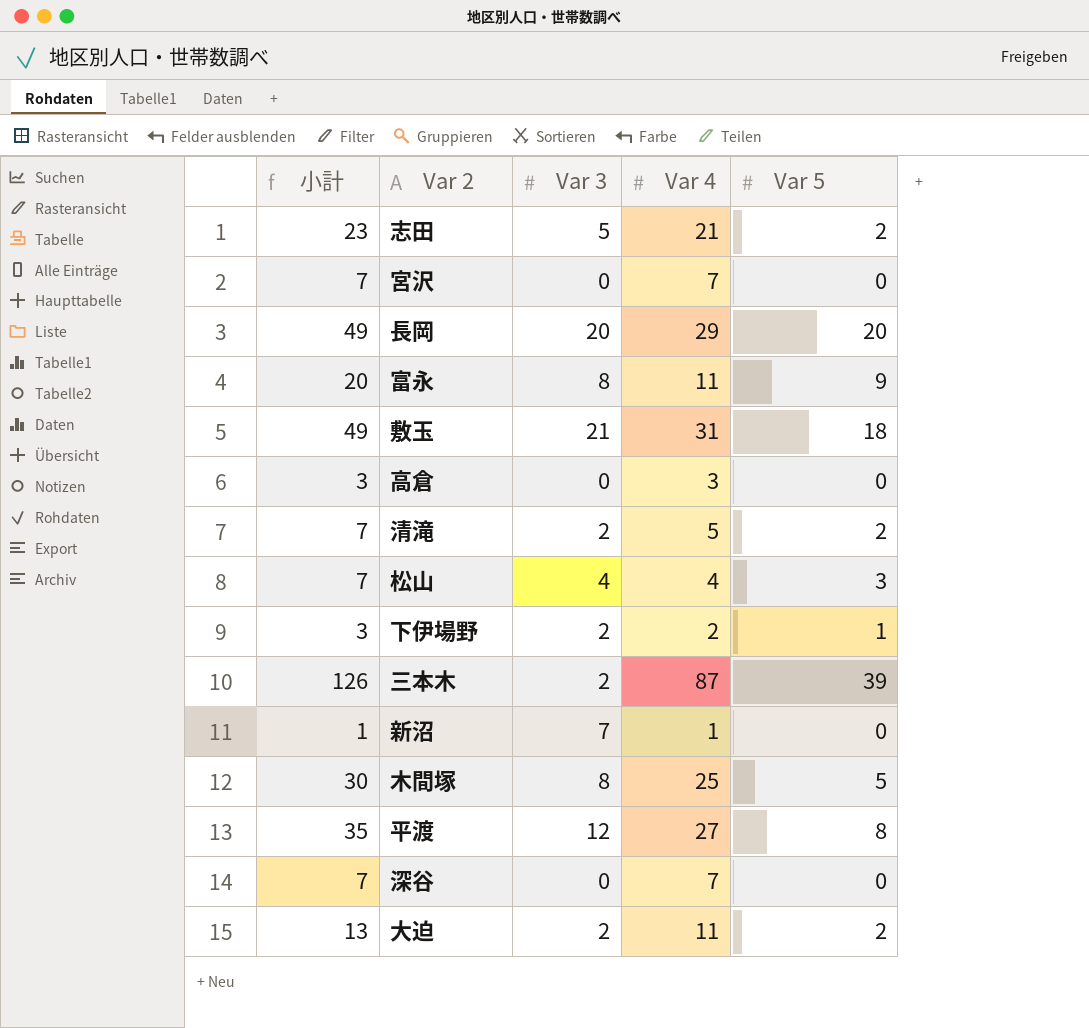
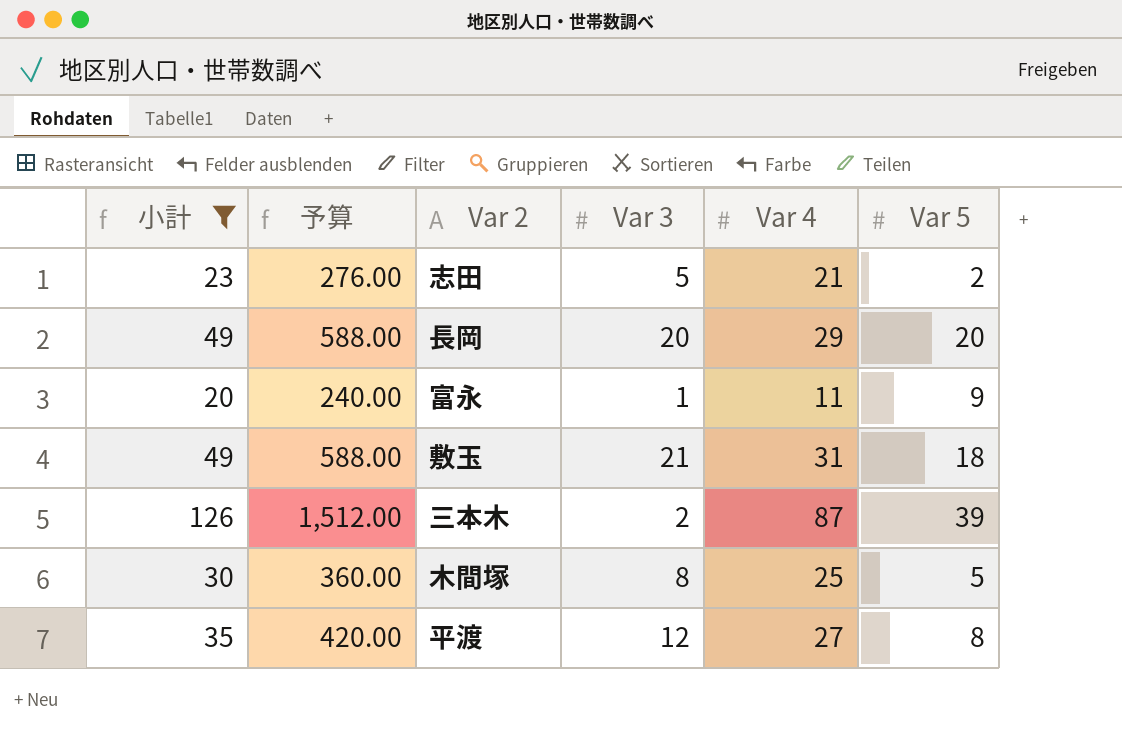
filter: none -> 小計 >= 20
column 予算 | formula: none -> [小計] * 12
富永 | Var 3: 8 -> 1

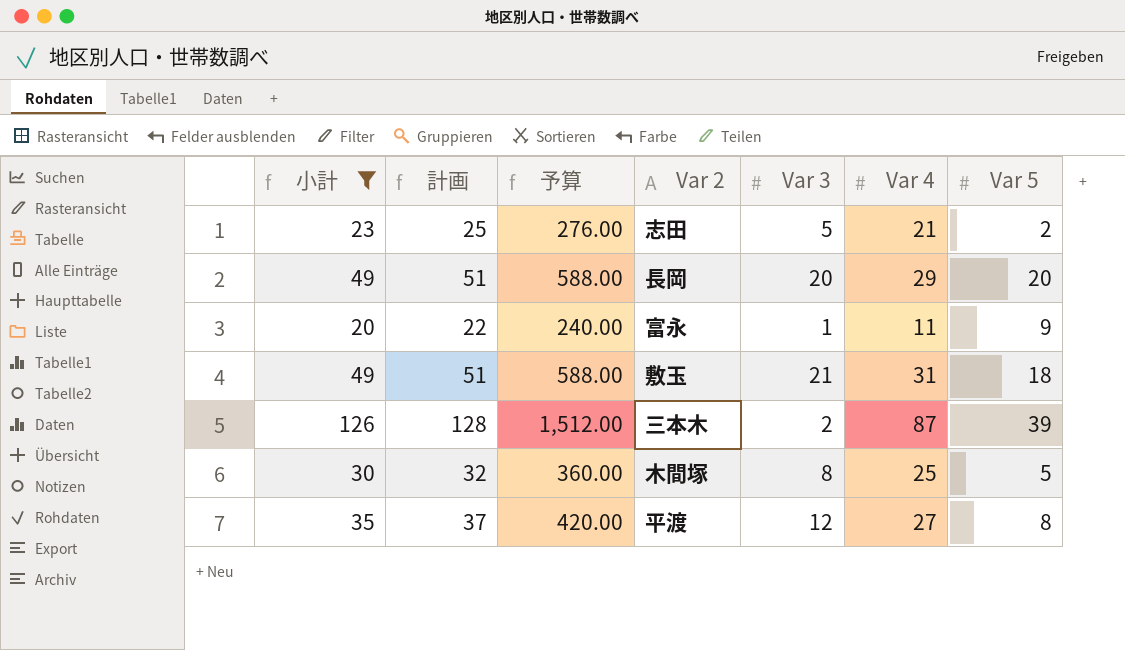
column 計画 | formula: none -> [小計] + 2

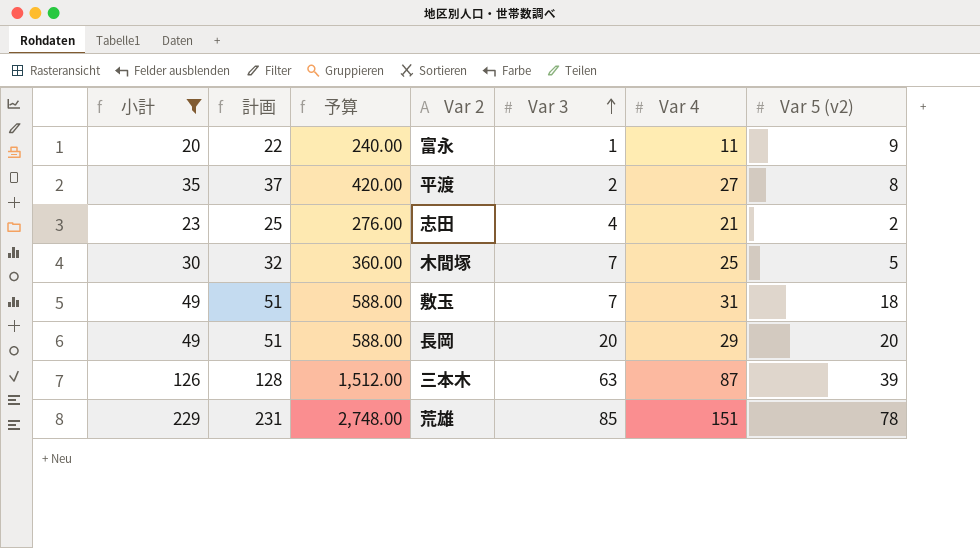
row order: none -> Var 3 ascending
column name: Var 5 -> Var 5 (v2)
平渡 | Var 3: 12 -> 2
志田 | Var 3: 5 -> 4
木間塚 | Var 3: 8 -> 7
敷玉 | Var 3: 21 -> 7
三本木 | Var 3: 2 -> 63
row 荒雄: none -> 229 | 231 | 2,748.00 | 85 | 151 | 78

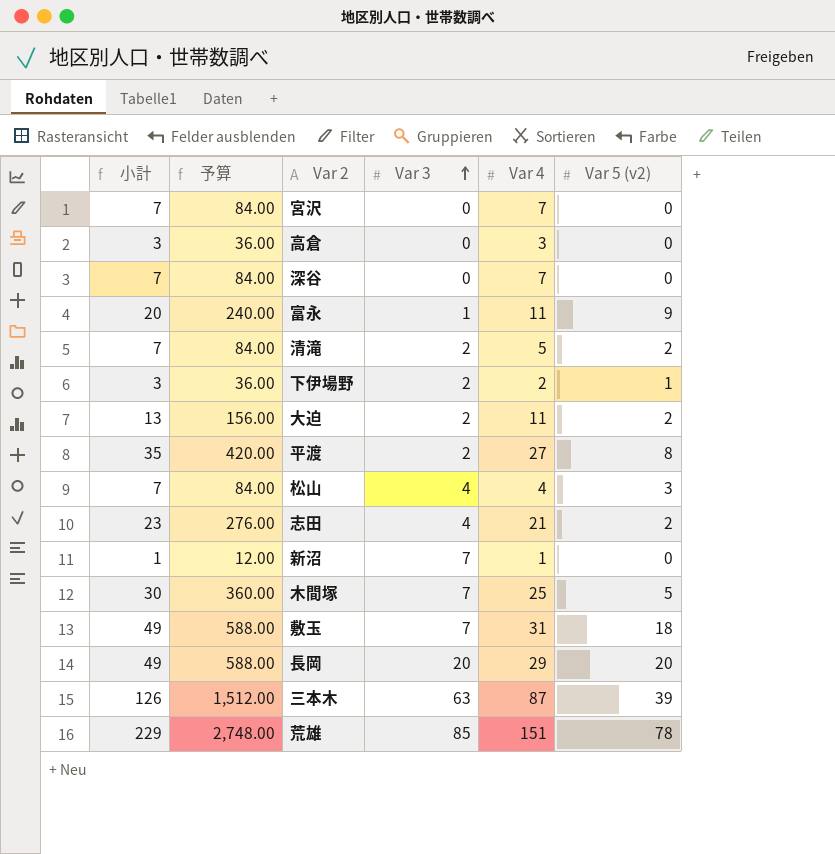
filter: 小計 >= 20 -> none
column 計画 | formula: [小計] + 2 -> none

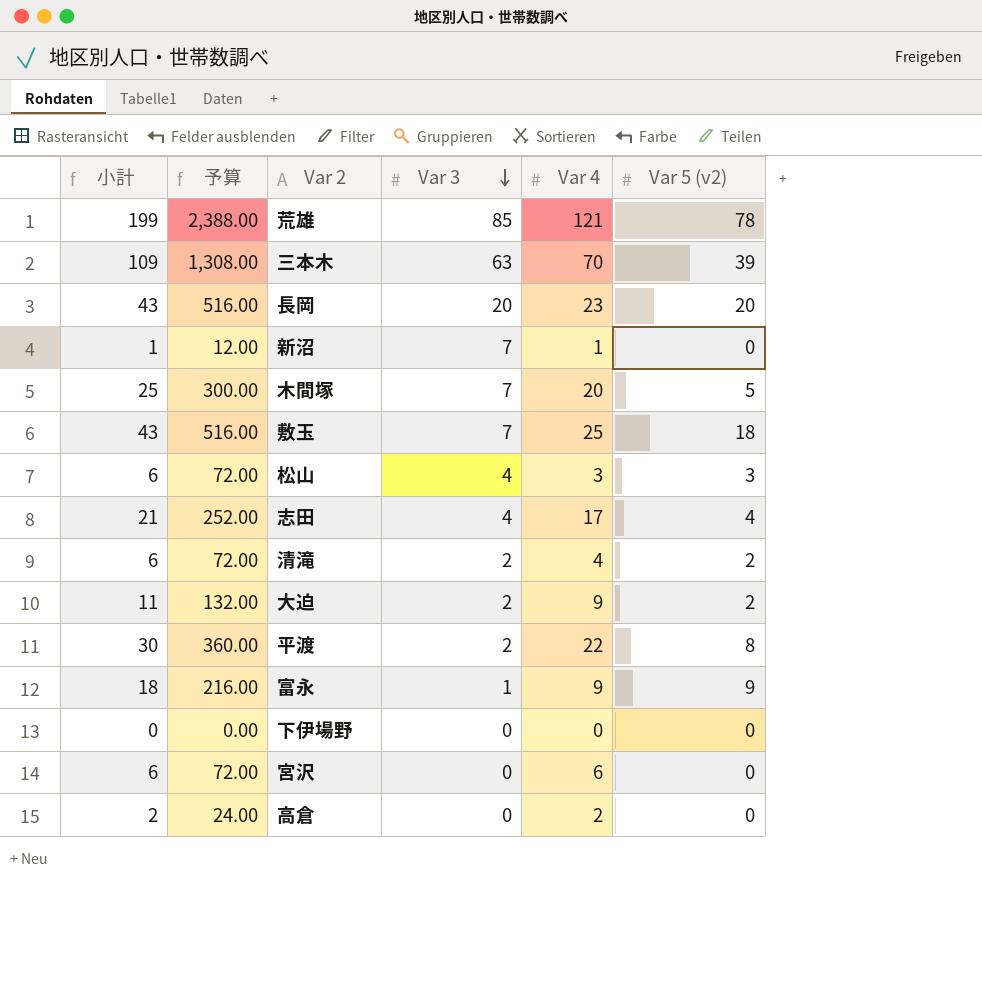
row order: Var 3 ascending -> Var 3 descending
row 深谷: 7 | 84.00 | 0 | 7 | 0 -> none
荒雄 | 小計: 229 -> 199
荒雄 | 予算: 2,748.00 -> 2,388.00
荒雄 | Var 4: 151 -> 121
三本木 | 小計: 126 -> 109
三本木 | 予算: 1,512.00 -> 1,308.00
三本木 | Var 4: 87 -> 70
長岡 | 小計: 49 -> 43
長岡 | 予算: 588.00 -> 516.00
長岡 | Var 4: 29 -> 23
木間塚 | 小計: 30 -> 25
木間塚 | 予算: 360.00 -> 300.00
木間塚 | Var 4: 25 -> 20
敷玉 | 小計: 49 -> 43
敷玉 | 予算: 588.00 -> 516.00
敷玉 | Var 4: 31 -> 25
松山 | 小計: 7 -> 6
松山 | 予算: 84.00 -> 72.00
松山 | Var 4: 4 -> 3
志田 | 小計: 23 -> 21
志田 | 予算: 276.00 -> 252.00
志田 | Var 4: 21 -> 17
志田 | Var 5 (v2): 2 -> 4
清滝 | 小計: 7 -> 6
清滝 | 予算: 84.00 -> 72.00
清滝 | Var 4: 5 -> 4
大迫 | 小計: 13 -> 11
大迫 | 予算: 156.00 -> 132.00
大迫 | Var 4: 11 -> 9
平渡 | 小計: 35 -> 30
平渡 | 予算: 420.00 -> 360.00
平渡 | Var 4: 27 -> 22
富永 | 小計: 20 -> 18
富永 | 予算: 240.00 -> 216.00
富永 | Var 4: 11 -> 9
下伊場野 | 小計: 3 -> 0
下伊場野 | 予算: 36.00 -> 0.00
下伊場野 | Var 3: 2 -> 0
下伊場野 | Var 4: 2 -> 0
下伊場野 | Var 5 (v2): 1 -> 0
宮沢 | 小計: 7 -> 6
宮沢 | 予算: 84.00 -> 72.00
宮沢 | Var 4: 7 -> 6
高倉 | 小計: 3 -> 2
高倉 | 予算: 36.00 -> 24.00
高倉 | Var 4: 3 -> 2

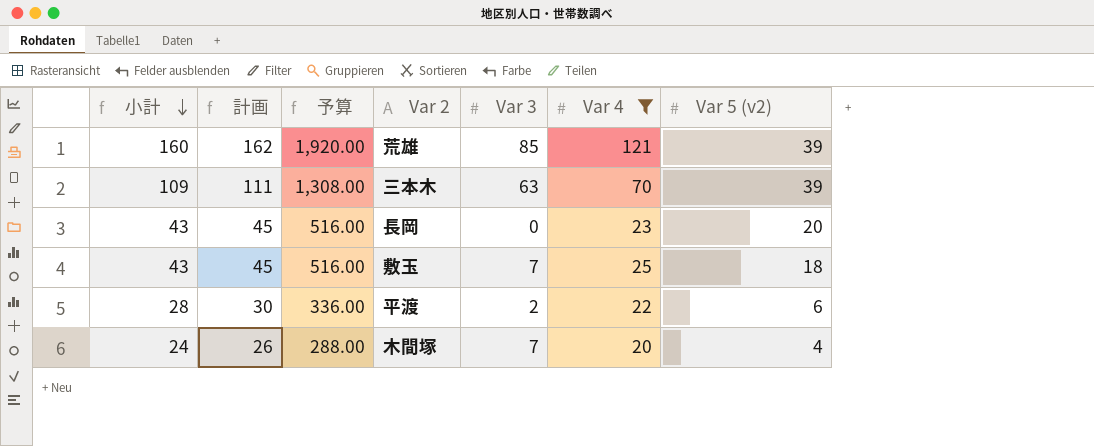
filter: none -> Var 4 >= 20
row order: Var 3 descending -> 小計 descending
column 計画 | formula: none -> [小計] + 2
荒雄 | 小計: 199 -> 160
荒雄 | 予算: 2,388.00 -> 1,920.00
荒雄 | Var 5 (v2): 78 -> 39
長岡 | Var 3: 20 -> 0
平渡 | 小計: 30 -> 28
平渡 | 予算: 360.00 -> 336.00
平渡 | Var 5 (v2): 8 -> 6
木間塚 | 小計: 25 -> 24
木間塚 | 予算: 300.00 -> 288.00
木間塚 | Var 5 (v2): 5 -> 4

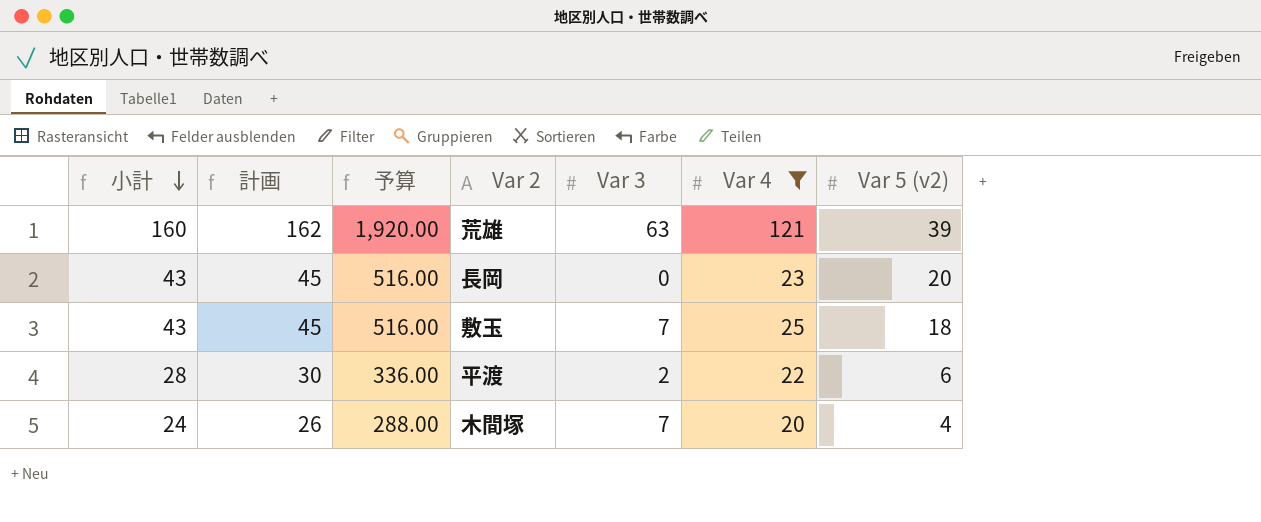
row 三本木: 109 | 111 | 1,308.00 | 63 | 70 | 39 -> none
荒雄 | Var 3: 85 -> 63

